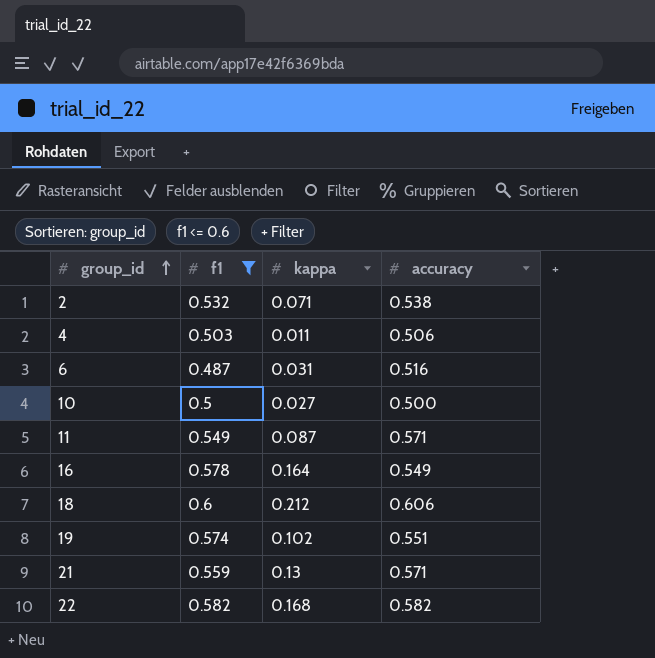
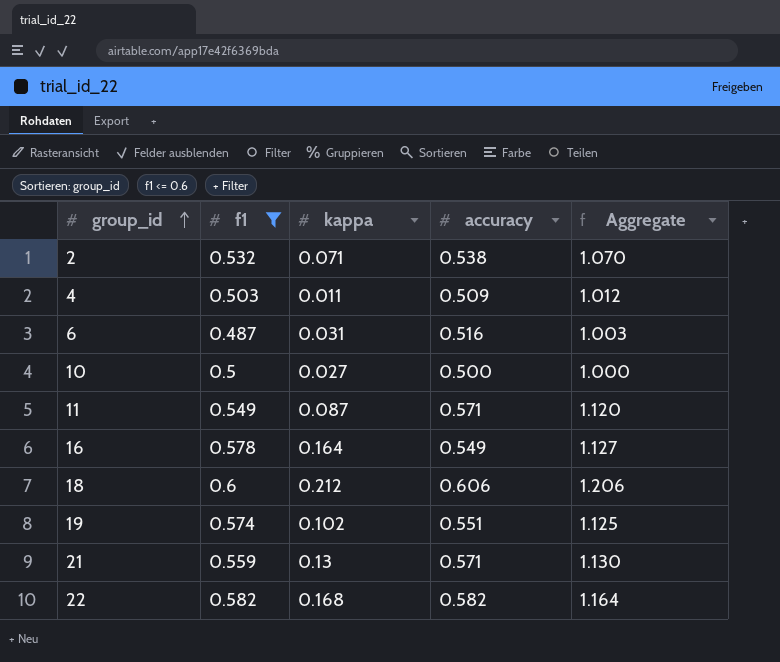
column Aggregate | formula: none -> [f1] + [accuracy]
4 | accuracy: 0.506 -> 0.509

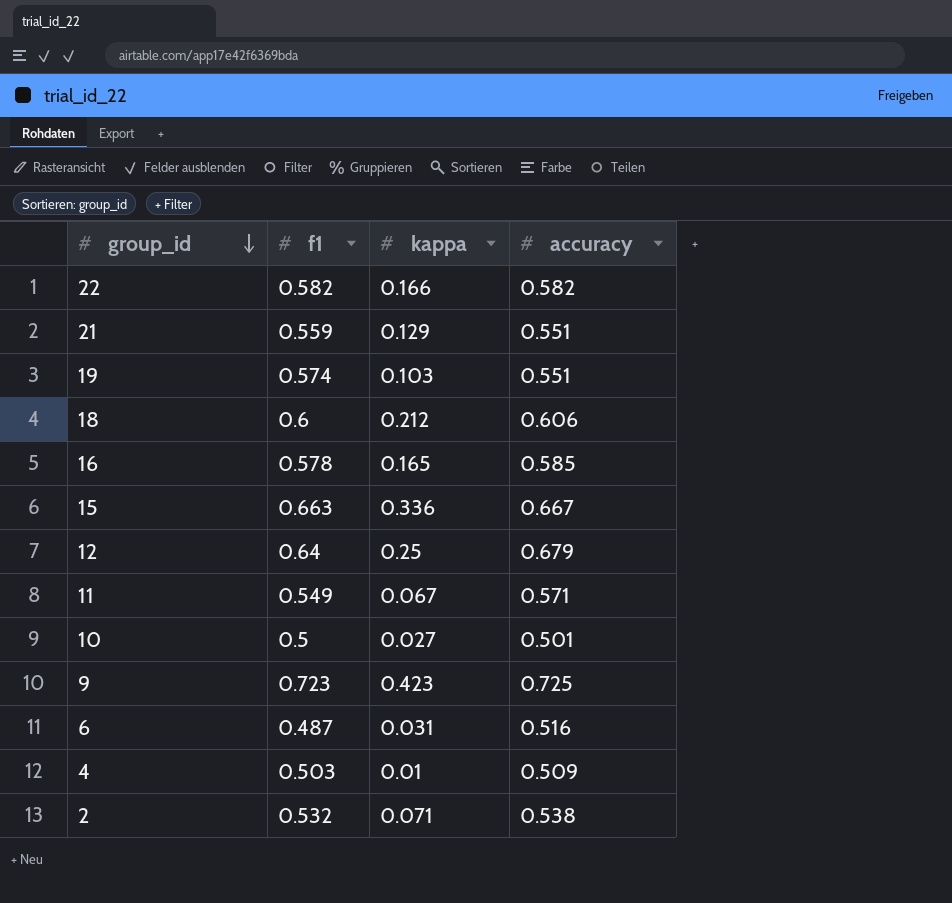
filter: f1 <= 0.6 -> none
row order: group_id ascending -> group_id descending
column Aggregate | formula: [f1] + [accuracy] -> none
22 | kappa: 0.168 -> 0.166
21 | kappa: 0.13 -> 0.129
21 | accuracy: 0.571 -> 0.551
19 | kappa: 0.102 -> 0.103
16 | kappa: 0.164 -> 0.165
16 | accuracy: 0.549 -> 0.585
11 | kappa: 0.087 -> 0.067
10 | accuracy: 0.500 -> 0.501
4 | kappa: 0.011 -> 0.01

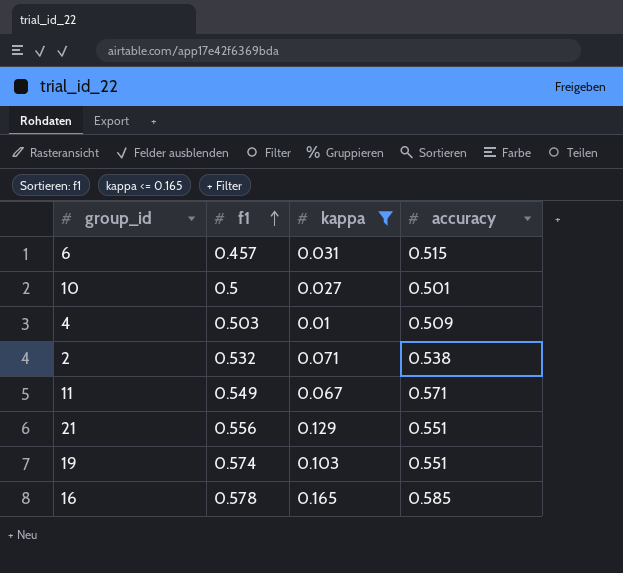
filter: none -> kappa <= 0.165
row order: group_id descending -> f1 ascending
6 | f1: 0.487 -> 0.457
6 | accuracy: 0.516 -> 0.515
21 | f1: 0.559 -> 0.556

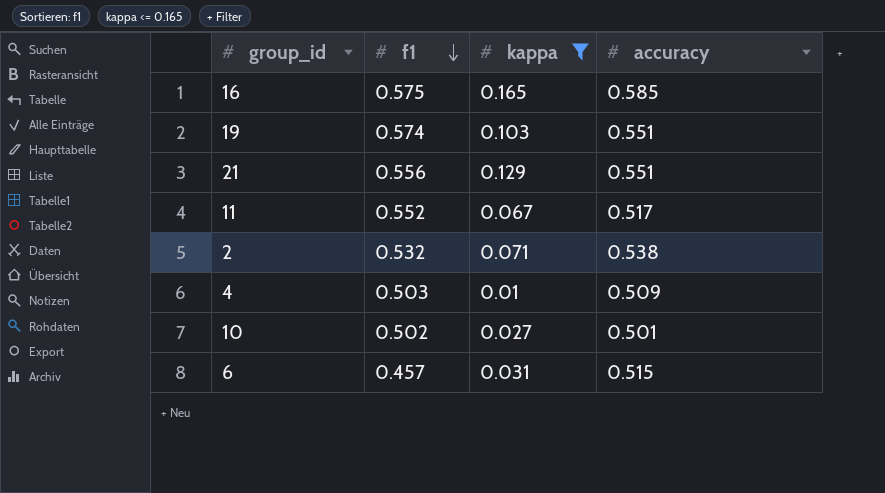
row order: f1 ascending -> f1 descending
16 | f1: 0.578 -> 0.575
11 | f1: 0.549 -> 0.552
11 | accuracy: 0.571 -> 0.517
10 | f1: 0.5 -> 0.502

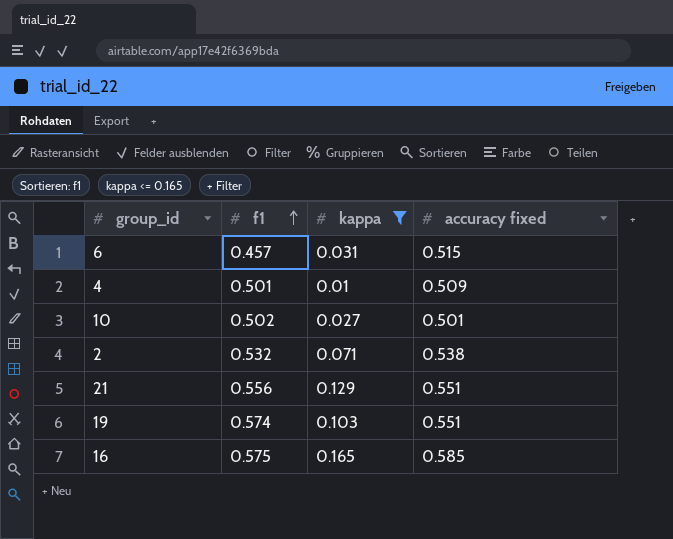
row order: f1 descending -> f1 ascending
column name: accuracy -> accuracy fixed
row 11: 0.552 | 0.067 | 0.517 -> none
4 | f1: 0.503 -> 0.501

